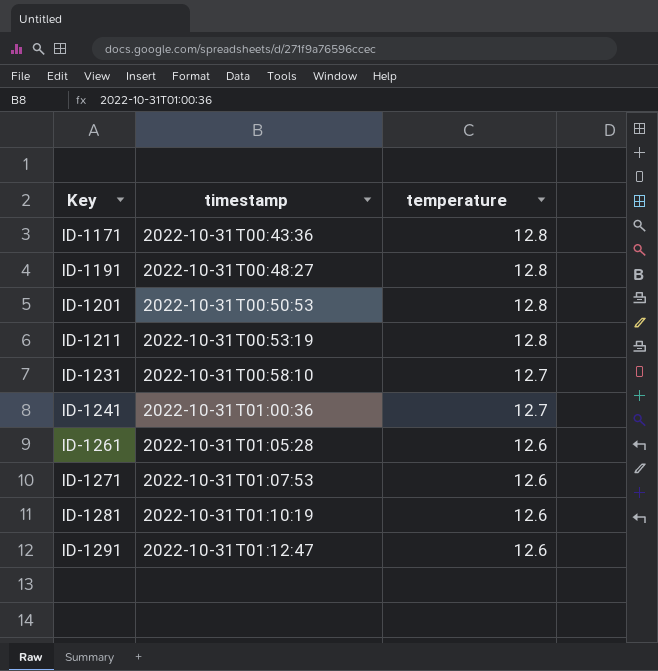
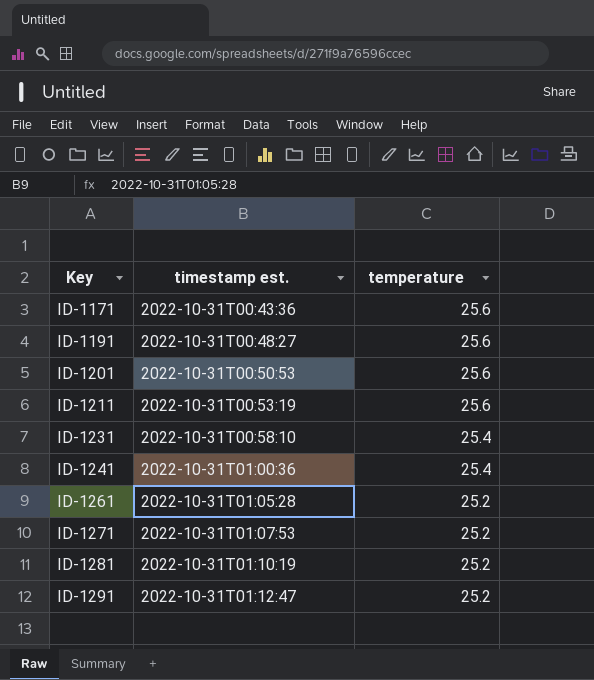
column name: timestamp -> timestamp est.
ID-1171 | temperature: 12.8 -> 25.6
ID-1191 | temperature: 12.8 -> 25.6
ID-1201 | temperature: 12.8 -> 25.6
ID-1211 | temperature: 12.8 -> 25.6
ID-1231 | temperature: 12.7 -> 25.4
ID-1241 | temperature: 12.7 -> 25.4
ID-1261 | temperature: 12.6 -> 25.2
ID-1271 | temperature: 12.6 -> 25.2
ID-1281 | temperature: 12.6 -> 25.2
ID-1291 | temperature: 12.6 -> 25.2

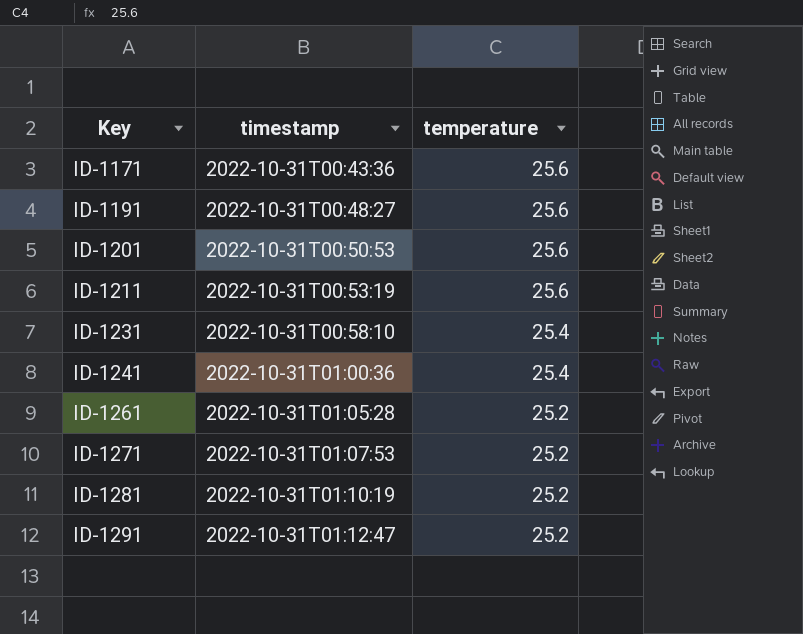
column name: timestamp est. -> timestamp

